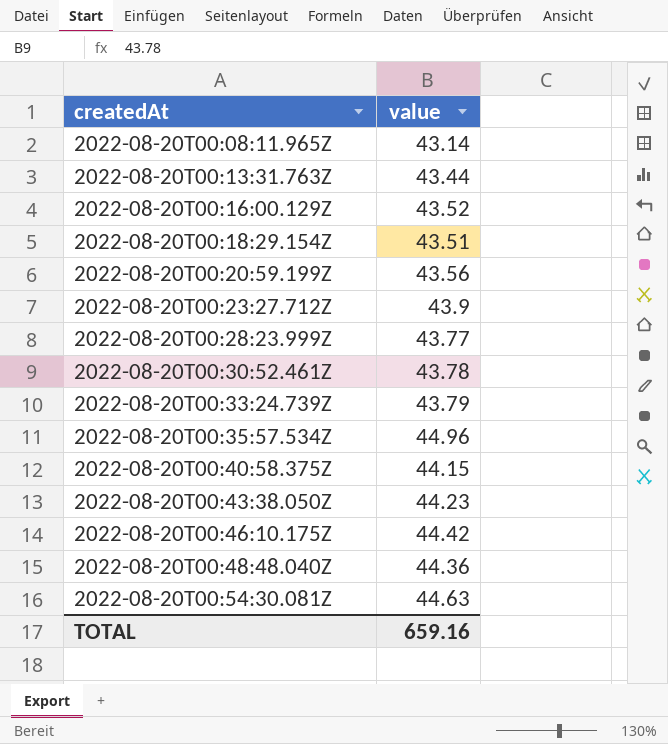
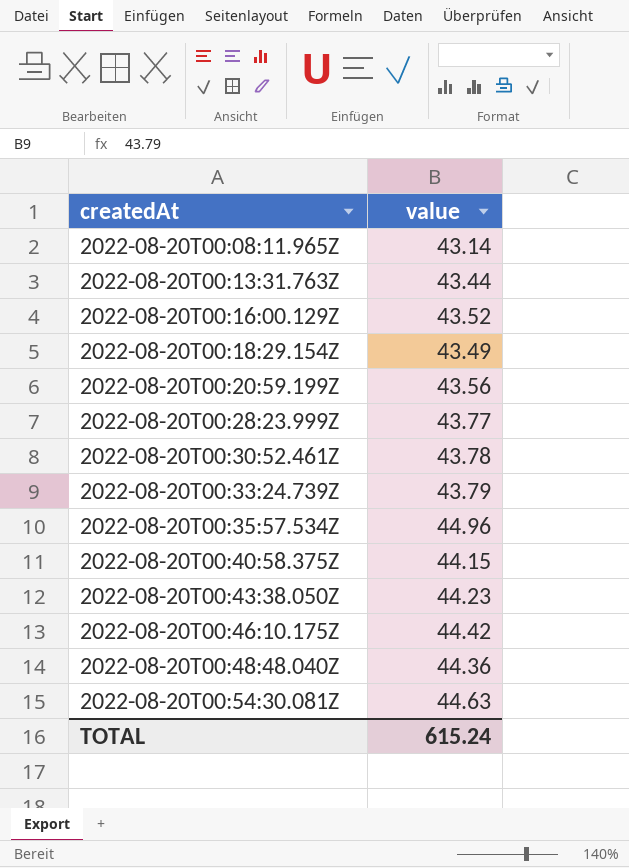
row 2022-08-20T00:23:27.712Z: 43.9 -> none
2022-08-20T00:18:29.154Z | value: 43.51 -> 43.49
TOTAL | value: 659.16 -> 615.24

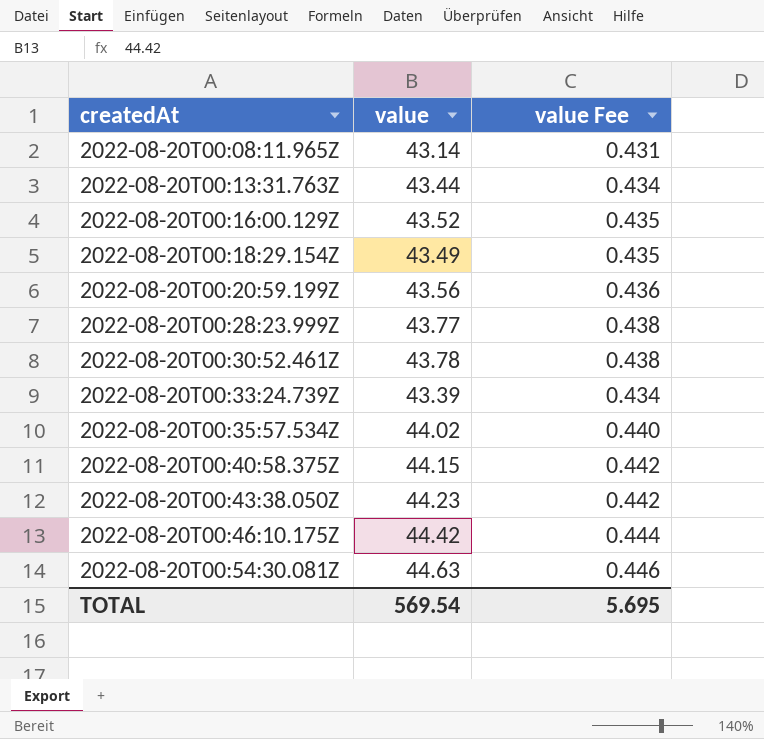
column value Fee | formula: none -> [value] * 0.01
row 2022-08-20T00:48:48.040Z: 44.36 -> none
2022-08-20T00:33:24.739Z | value: 43.79 -> 43.39
2022-08-20T00:35:57.534Z | value: 44.96 -> 44.02
TOTAL | value: 615.24 -> 569.54

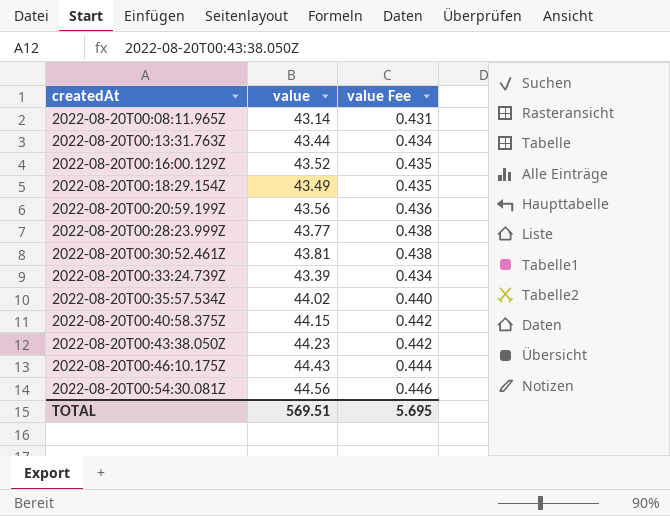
2022-08-20T00:30:52.461Z | value: 43.78 -> 43.81
2022-08-20T00:46:10.175Z | value: 44.42 -> 44.43
2022-08-20T00:54:30.081Z | value: 44.63 -> 44.56
TOTAL | value: 569.54 -> 569.51

